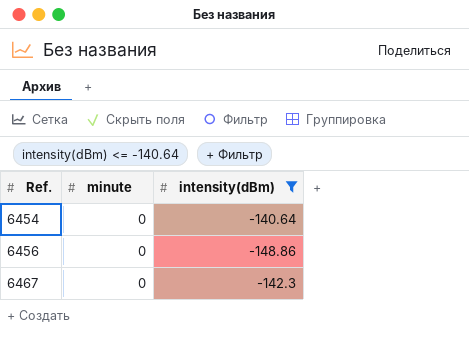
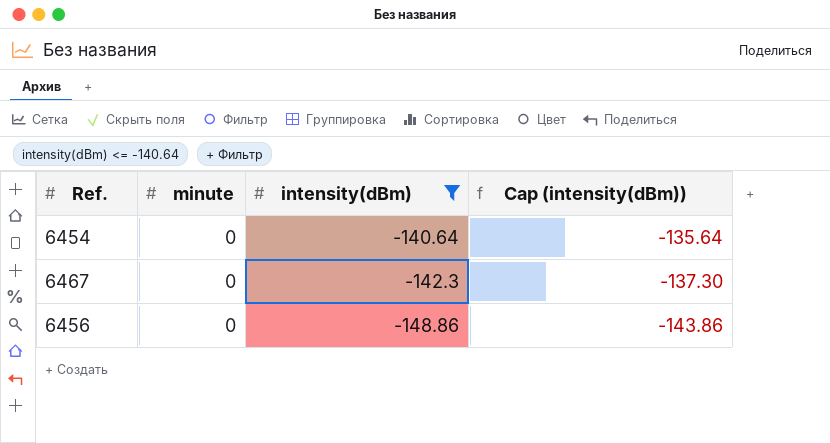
row order: Ref. ascending -> intensity(dBm) descending
column Cap (intensity(dBm)) | formula: none -> [intensity(dBm)] + 5

